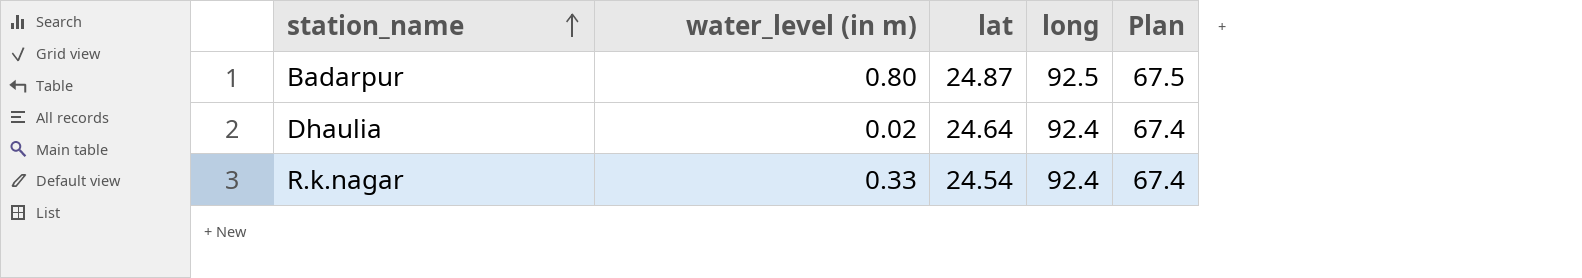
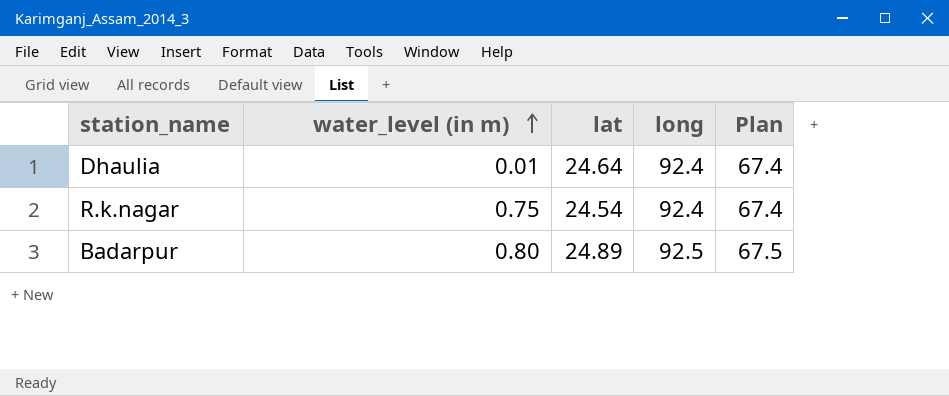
row order: station_name ascending -> water_level (in m) ascending
Dhaulia | water_level (in m): 0.02 -> 0.01
R.k.nagar | water_level (in m): 0.33 -> 0.75
Badarpur | lat: 24.87 -> 24.89

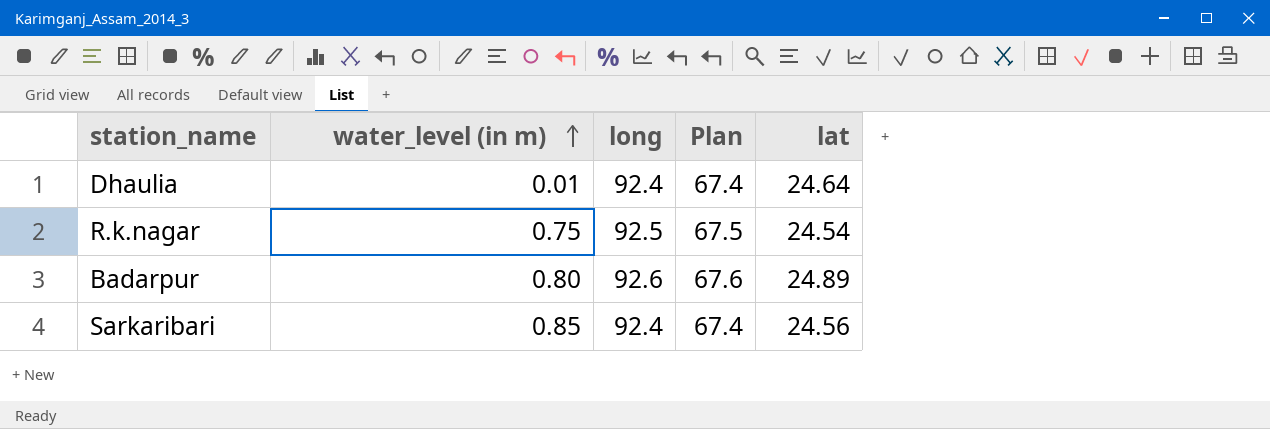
column lat | position: 3 -> 5
R.k.nagar | long: 92.4 -> 92.5
R.k.nagar | Plan: 67.4 -> 67.5
Badarpur | long: 92.5 -> 92.6
Badarpur | Plan: 67.5 -> 67.6
row Sarkaribari: none -> 0.85 | 92.4 | 67.4 | 24.56

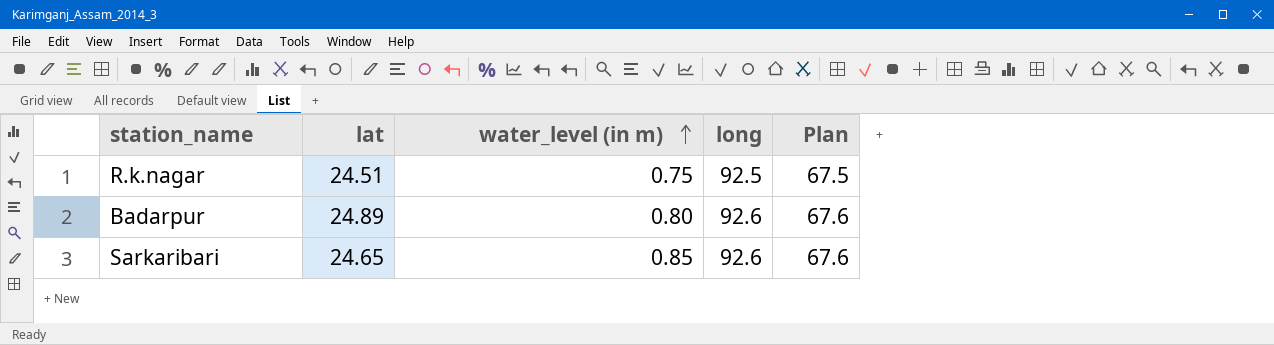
column lat | position: 5 -> 2
row Dhaulia: 0.01 | 92.4 | 67.4 | 24.64 -> none
R.k.nagar | lat: 24.54 -> 24.51
Sarkaribari | lat: 24.56 -> 24.65
Sarkaribari | long: 92.4 -> 92.6
Sarkaribari | Plan: 67.4 -> 67.6

